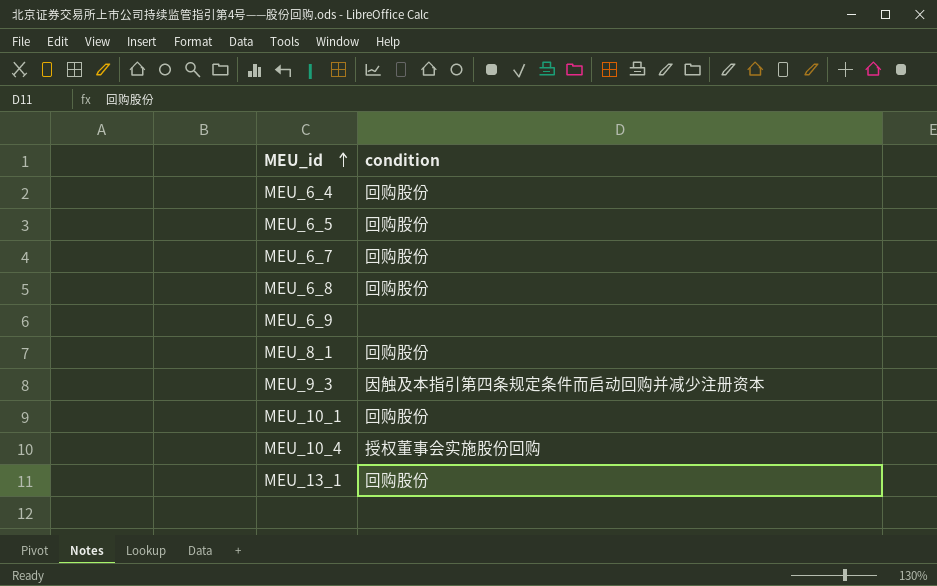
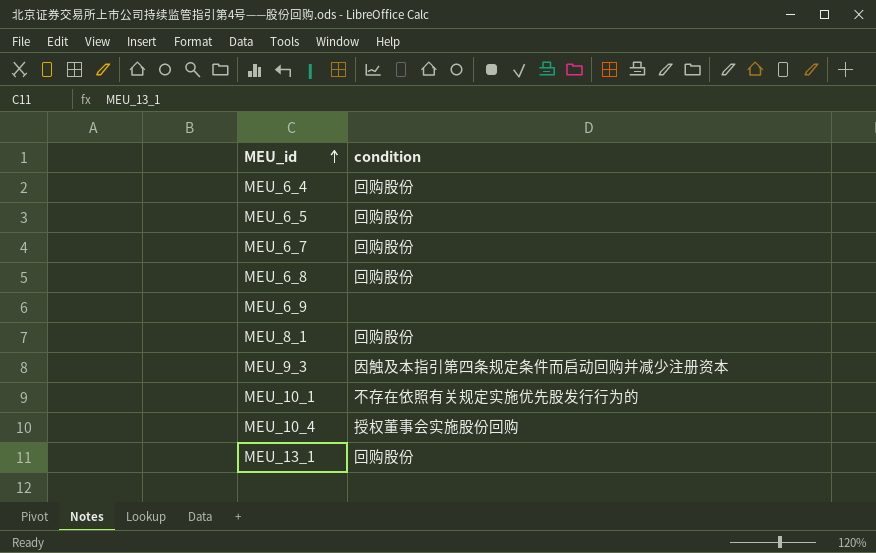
MEU_10_1 | condition: 回购股份 -> 不存在依照有关规定实施优先股发行行为的

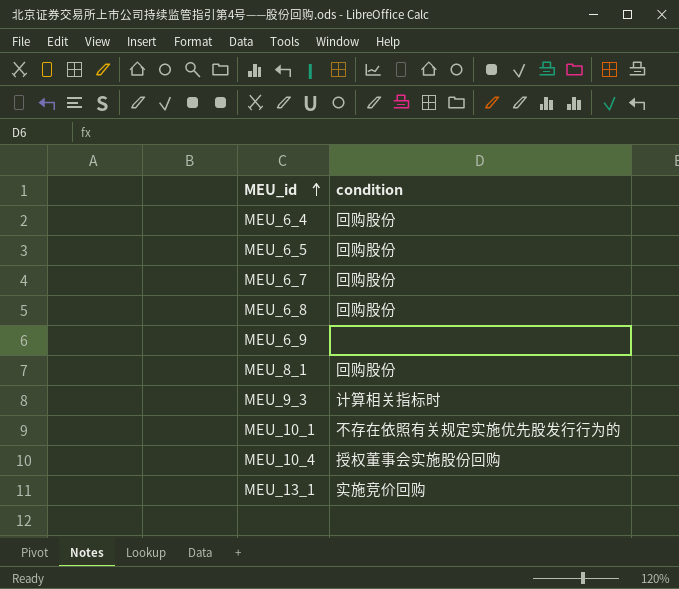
MEU_9_3 | condition: 因触及本指引第四条规定条件而启动回购并减少注册资本 -> 计算相关指标时
MEU_13_1 | condition: 回购股份 -> 实施竞价回购

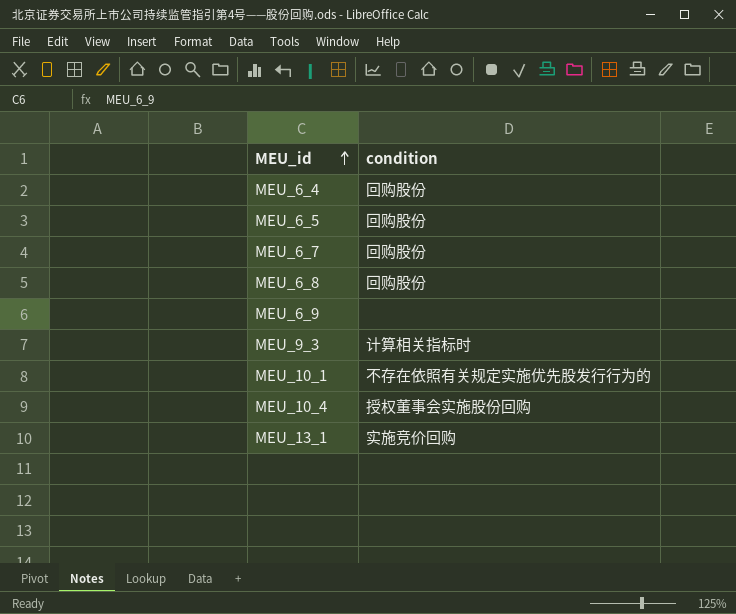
row MEU_8_1: 回购股份 -> none

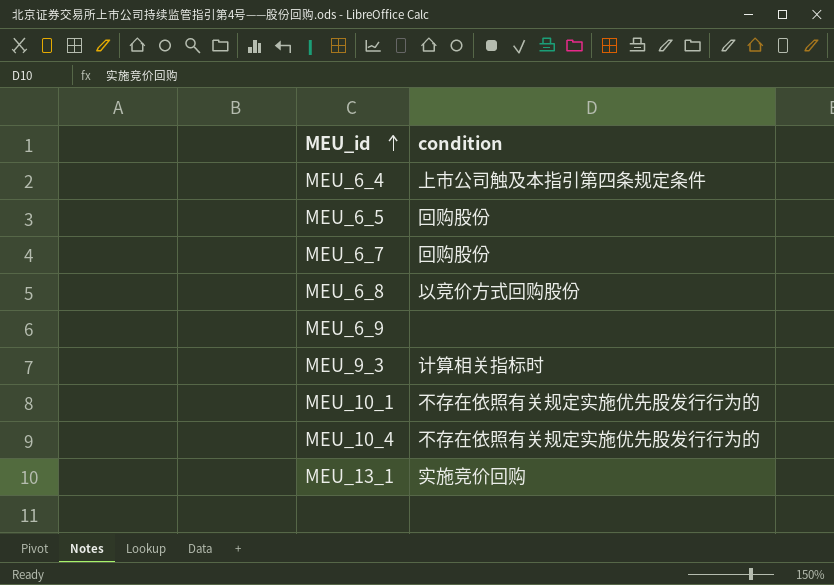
MEU_6_4 | condition: 回购股份 -> 上市公司触及本指引第四条规定条件
MEU_6_8 | condition: 回购股份 -> 以竞价方式回购股份
MEU_10_4 | condition: 授权董事会实施股份回购 -> 不存在依照有关规定实施优先股发行行为的

